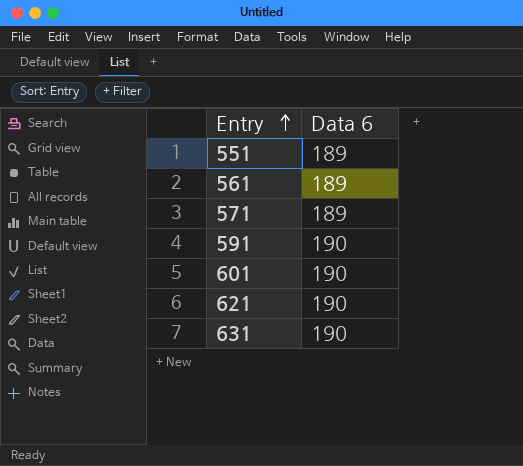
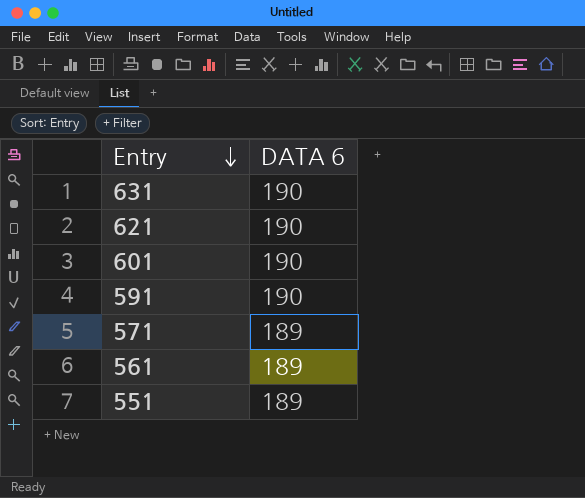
row order: Entry ascending -> Entry descending
column name: Data 6 -> DATA 6

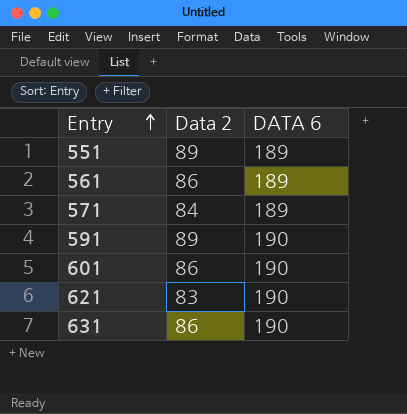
row order: Entry descending -> Entry ascending
column Data 2 | position: none -> 2

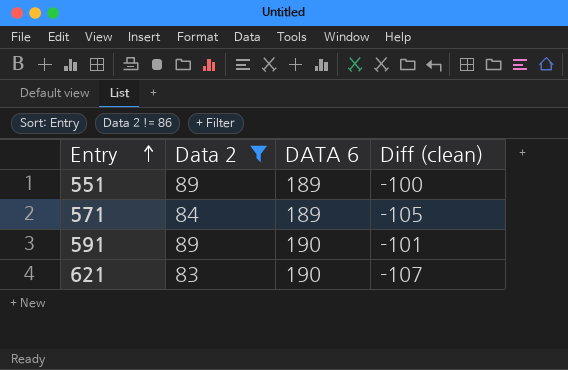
filter: none -> Data 2 != 86
column Diff (clean) | formula: none -> [Data 2] - [DATA 6]

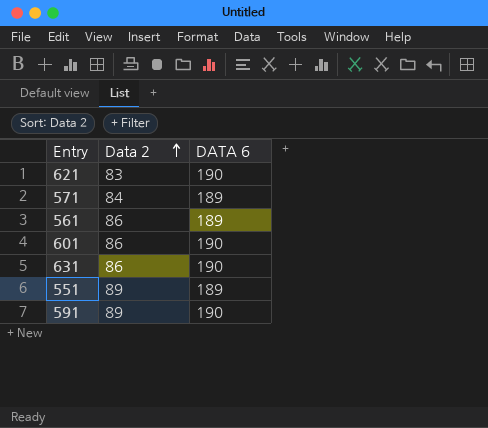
filter: Data 2 != 86 -> none
row order: Entry ascending -> Data 2 ascending
column Diff (clean) | formula: [Data 2] - [DATA 6] -> none

